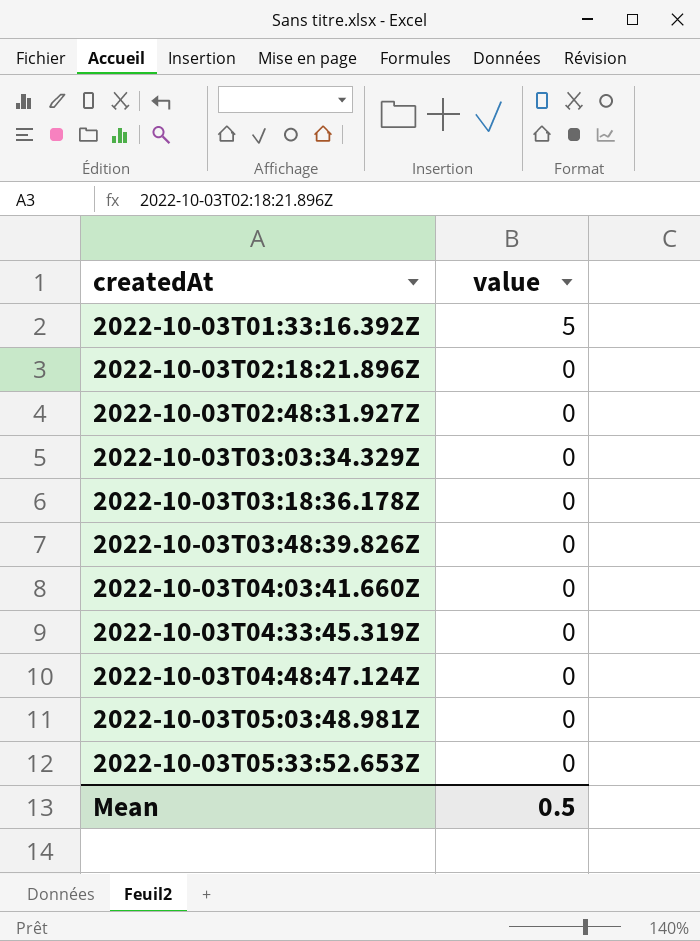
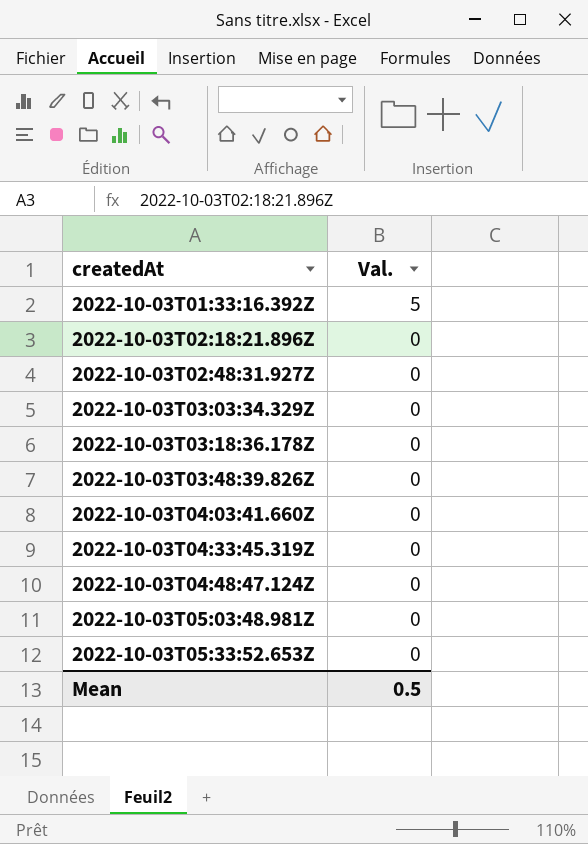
column name: value -> Val.

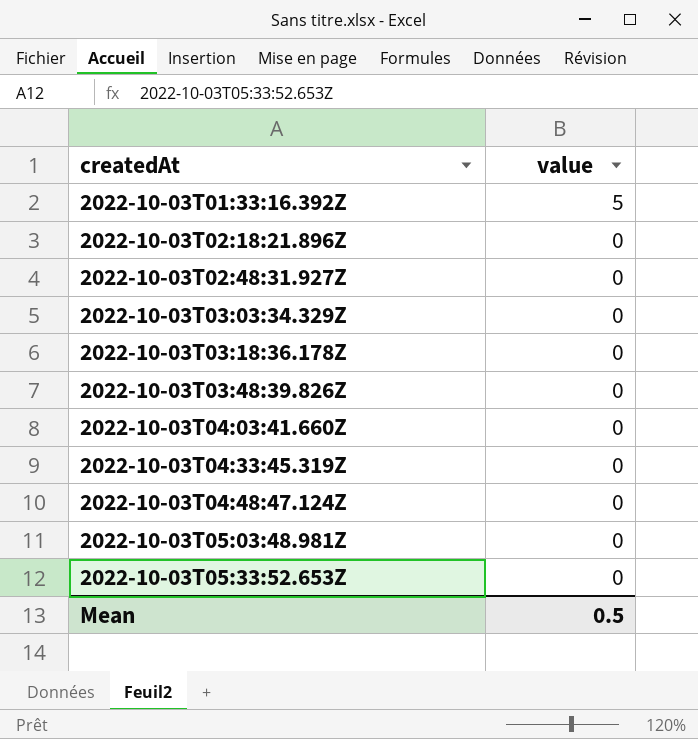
column name: Val. -> value

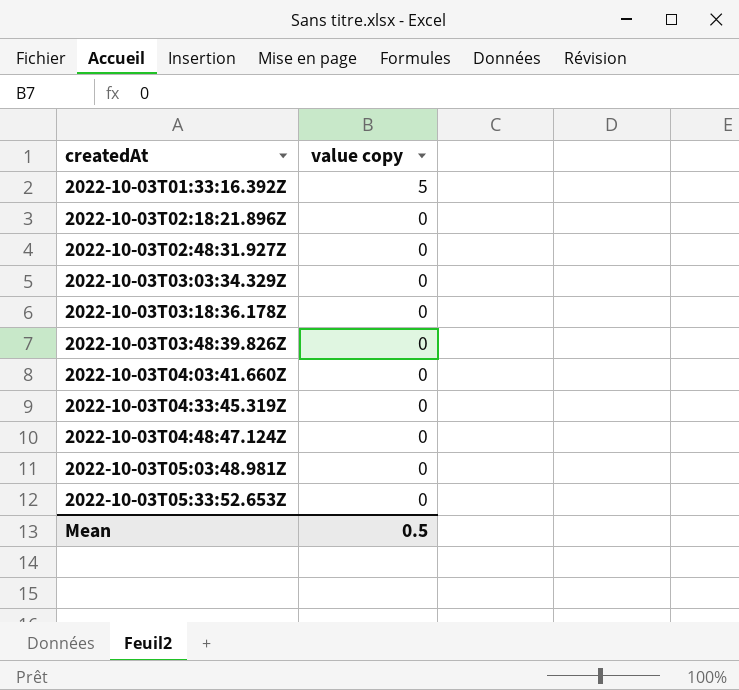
column name: value -> value copy

